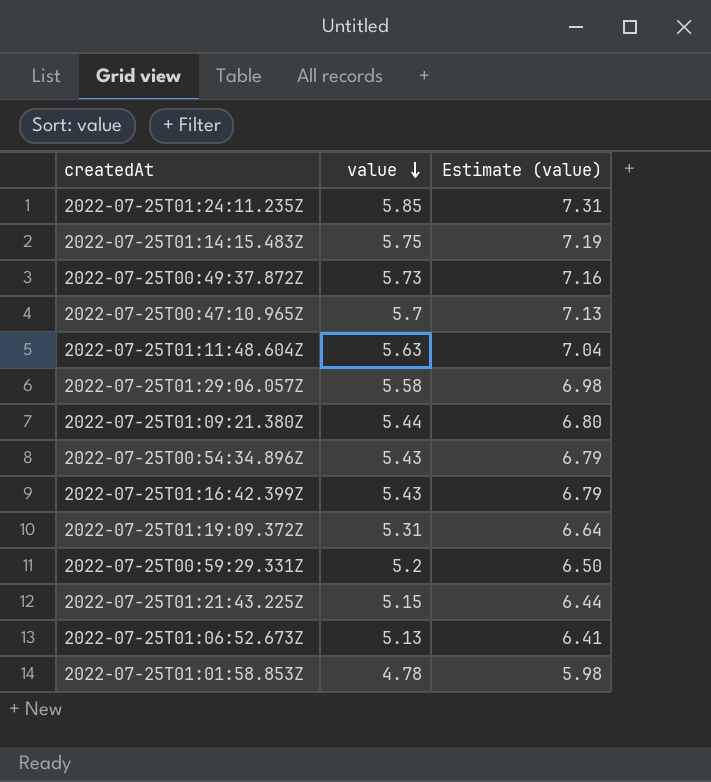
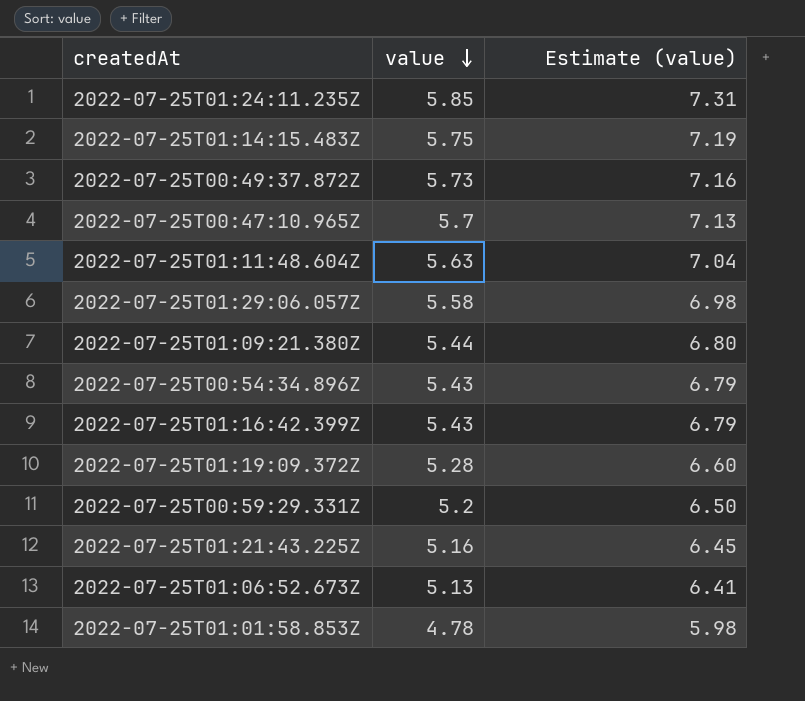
2022-07-25T01:19:09.372Z | value: 5.31 -> 5.28
2022-07-25T01:19:09.372Z | Estimate (value): 6.64 -> 6.60
2022-07-25T01:21:43.225Z | value: 5.15 -> 5.16
2022-07-25T01:21:43.225Z | Estimate (value): 6.44 -> 6.45

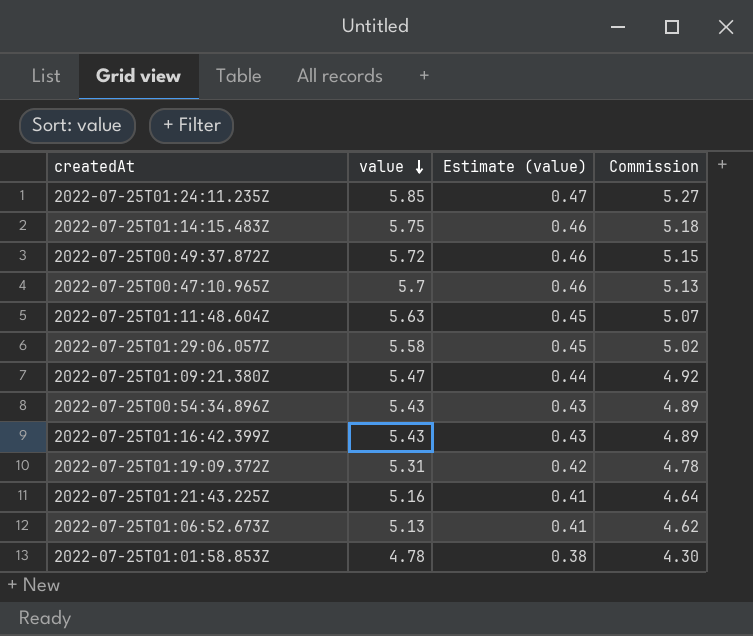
column Estimate (value) | formula: [value] * 1.25 -> [value] * 0.08
column Commission | formula: none -> [value] * 0.9
row 2022-07-25T00:59:29.331Z: 5.2 | 6.50 -> none
2022-07-25T00:49:37.872Z | value: 5.73 -> 5.72
2022-07-25T01:09:21.380Z | value: 5.44 -> 5.47
2022-07-25T01:19:09.372Z | value: 5.28 -> 5.31

